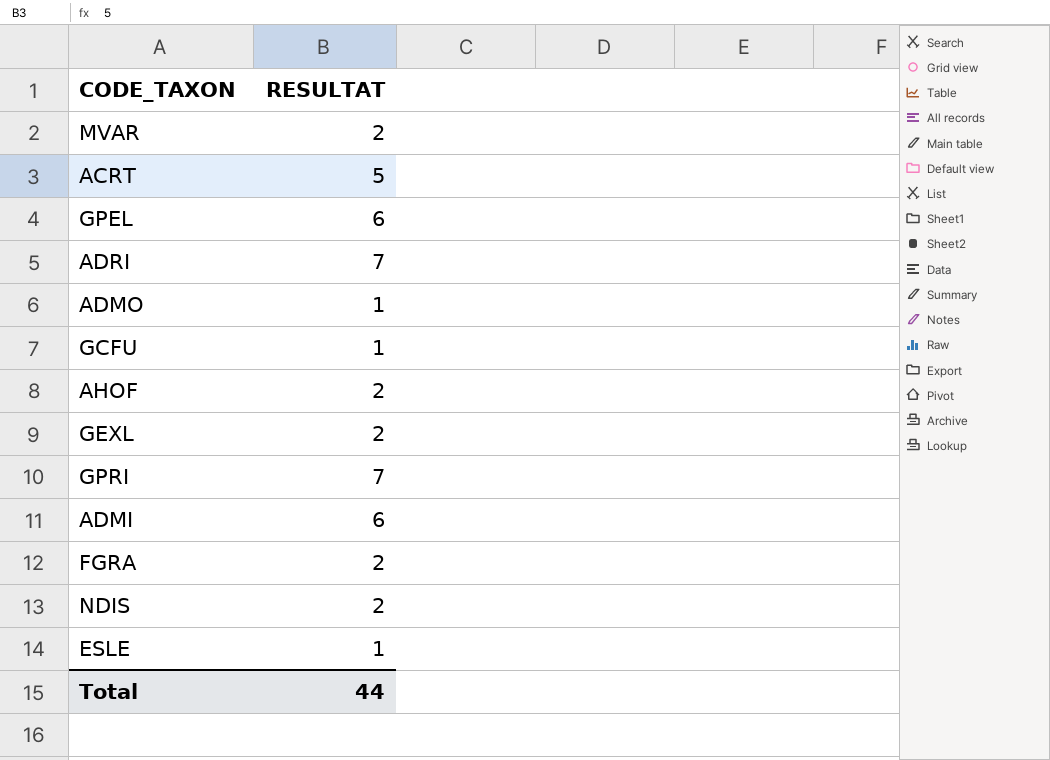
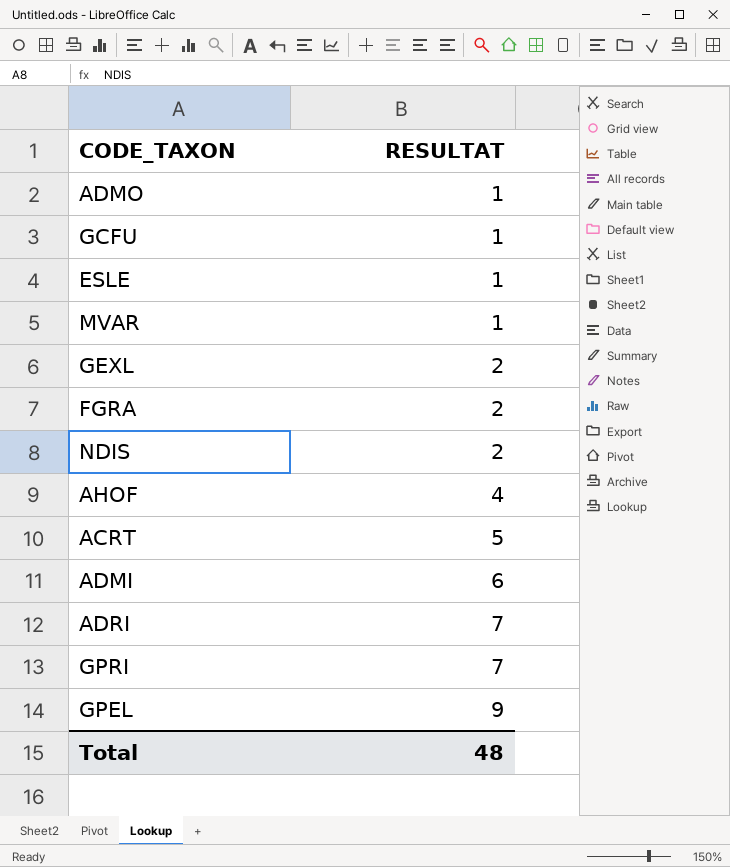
row order: none -> RESULTAT ascending
MVAR | RESULTAT: 2 -> 1
AHOF | RESULTAT: 2 -> 4
GPEL | RESULTAT: 6 -> 9
Total | RESULTAT: 44 -> 48

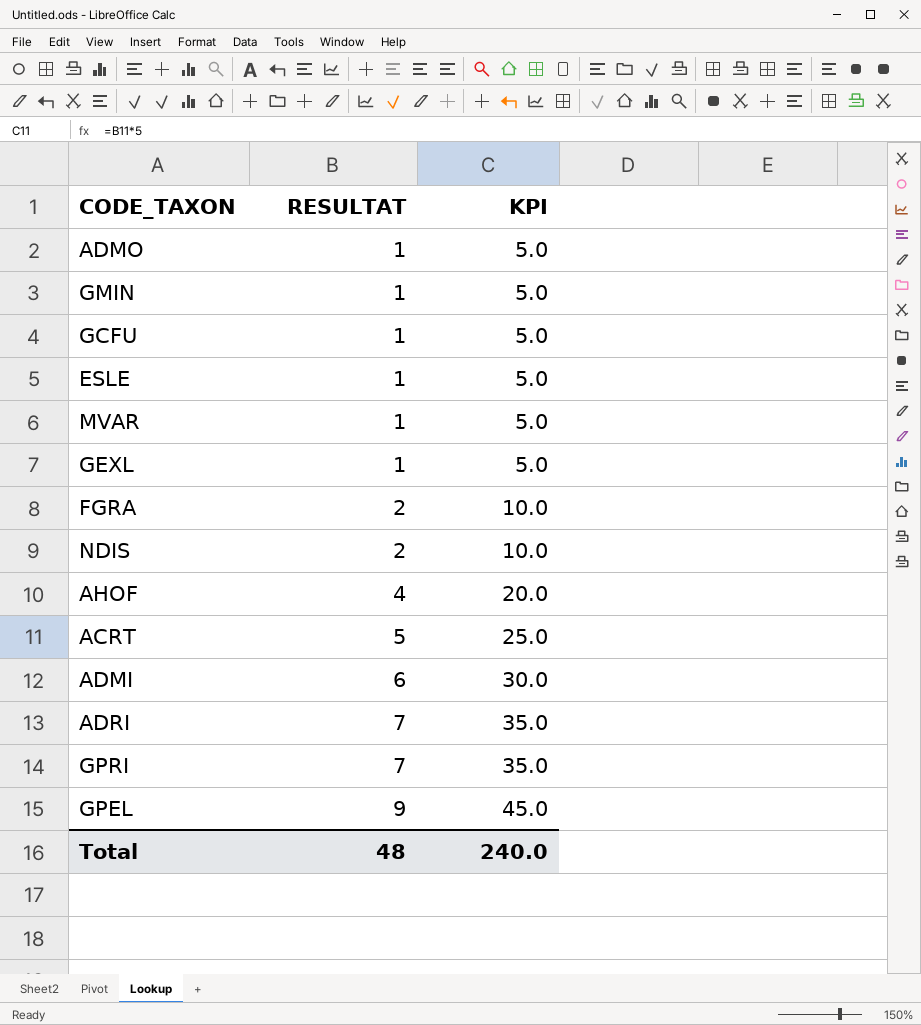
column KPI | formula: none -> [RESULTAT] * 5
row GMIN: none -> 1 | 5.0
GEXL | RESULTAT: 2 -> 1

